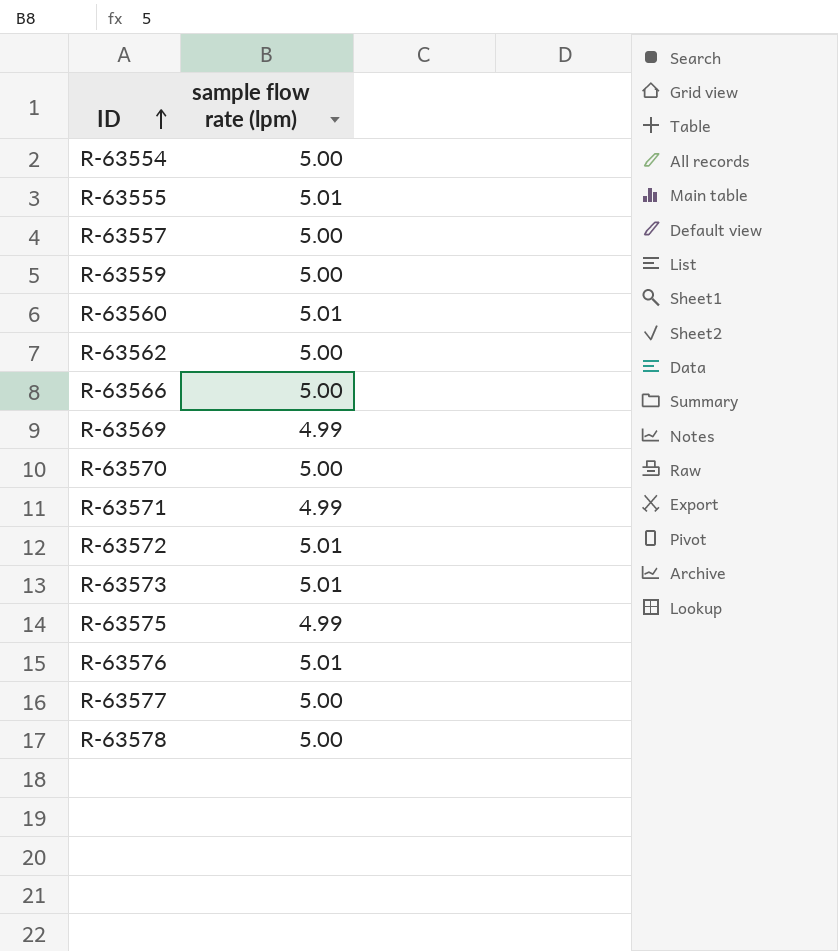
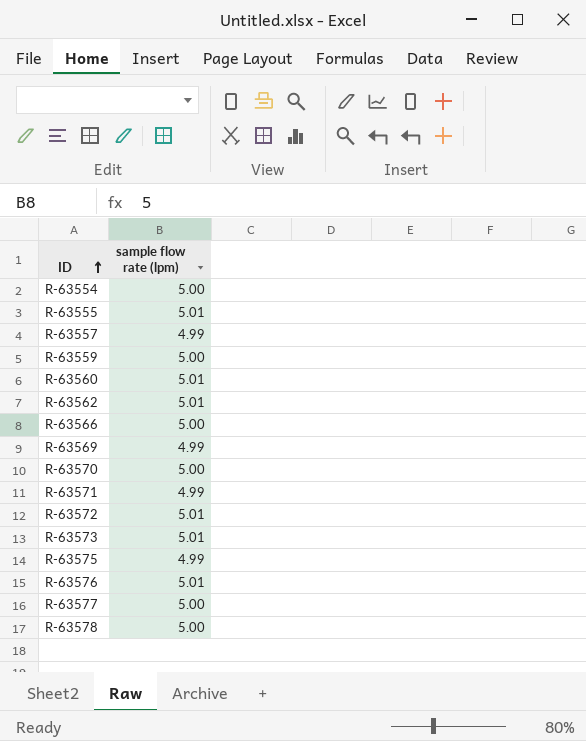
R-63557 | sample flow rate (lpm): 5.00 -> 4.99
R-63562 | sample flow rate (lpm): 5.00 -> 5.01

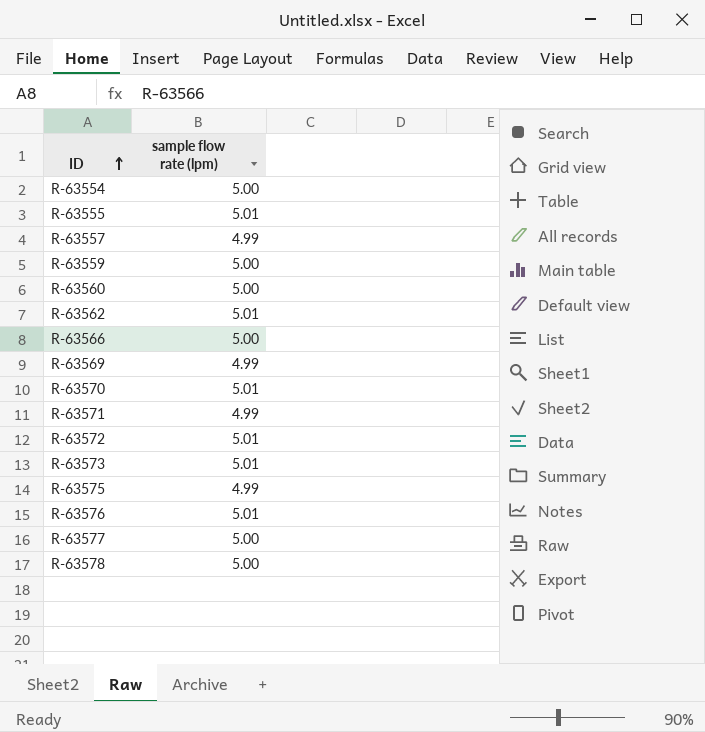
R-63560 | sample flow rate (lpm): 5.01 -> 5.00
R-63570 | sample flow rate (lpm): 5.00 -> 5.01

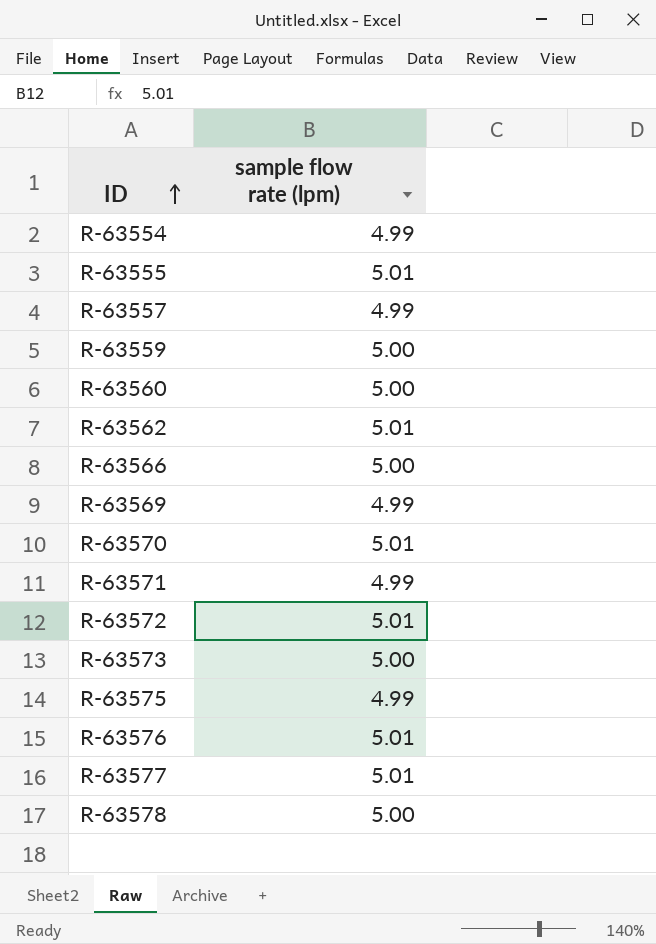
R-63554 | sample flow rate (lpm): 5.00 -> 4.99
R-63573 | sample flow rate (lpm): 5.01 -> 5.00
R-63577 | sample flow rate (lpm): 5.00 -> 5.01

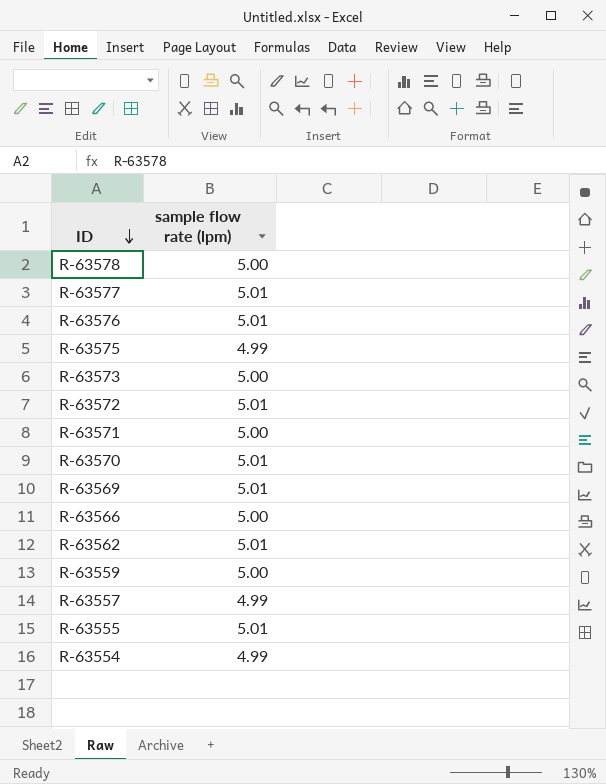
row order: ID ascending -> ID descending
row R-63560: 5.00 -> none
R-63571 | sample flow rate (lpm): 4.99 -> 5.00
R-63569 | sample flow rate (lpm): 4.99 -> 5.01

